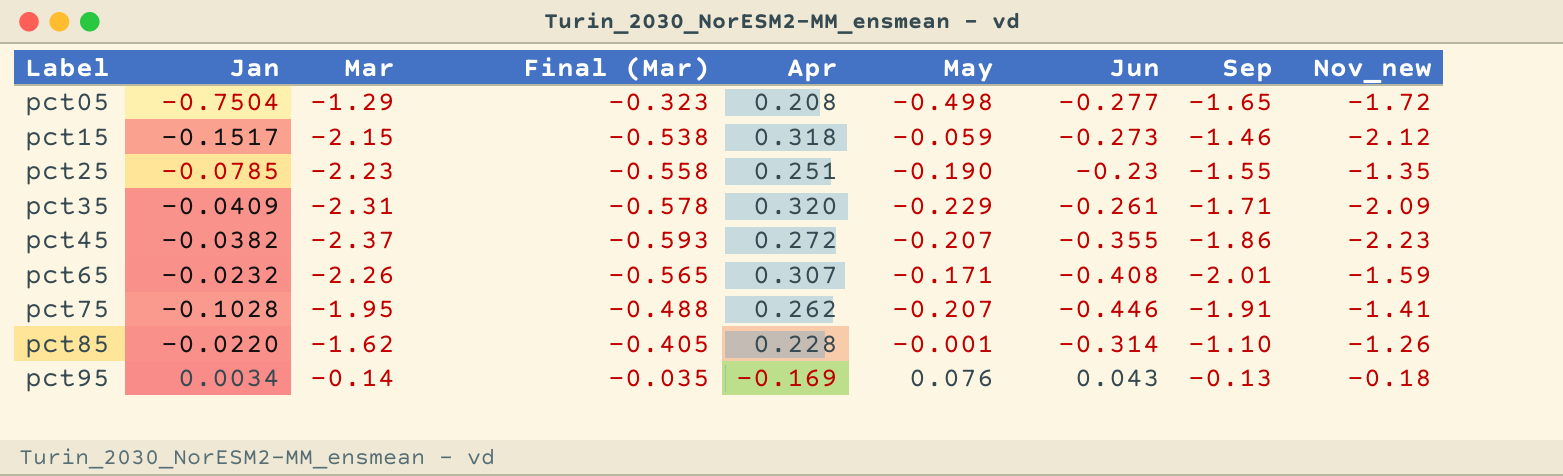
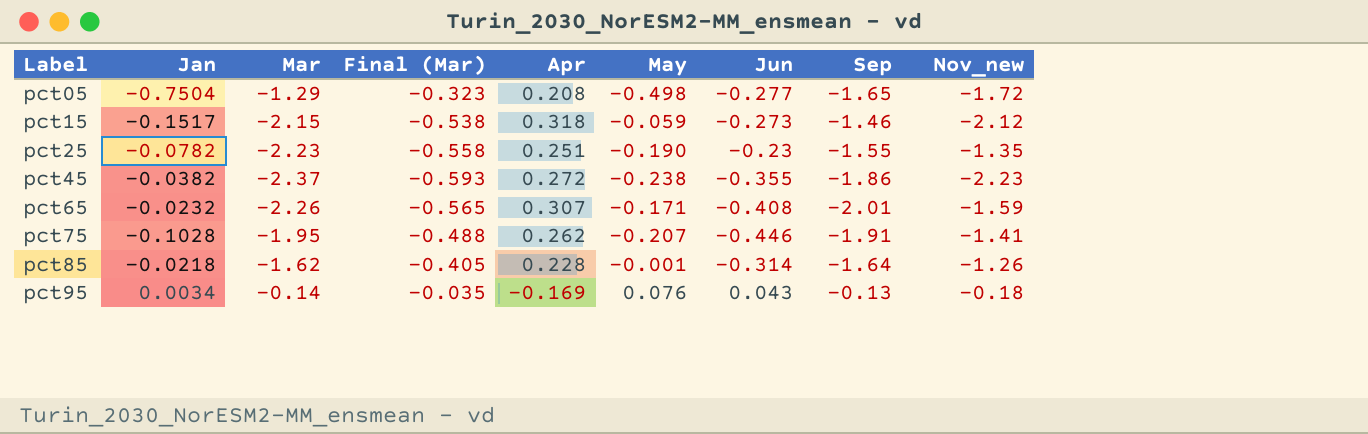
row pct35: -0.0409 | -2.31 | -0.578 | 0.320 | -0.229 | -0.261 | -1.71 | -2.09 -> none
pct25 | Jan: -0.0785 -> -0.0782
pct45 | May: -0.207 -> -0.238
pct85 | Jan: -0.0220 -> -0.0218
pct85 | Sep: -1.10 -> -1.64

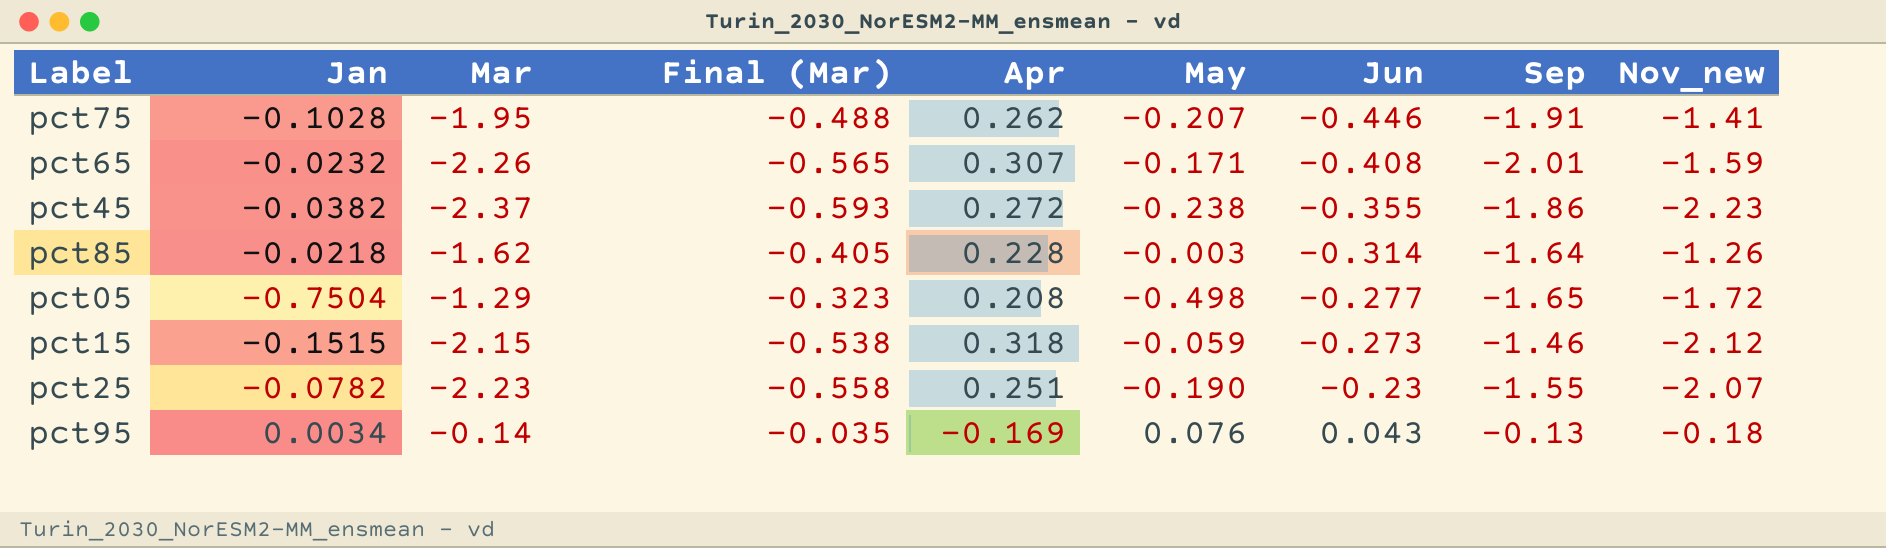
row order: Label ascending -> Jun ascending
pct85 | May: -0.001 -> -0.003
pct15 | Jan: -0.1517 -> -0.1515
pct25 | Nov_new: -1.35 -> -2.07

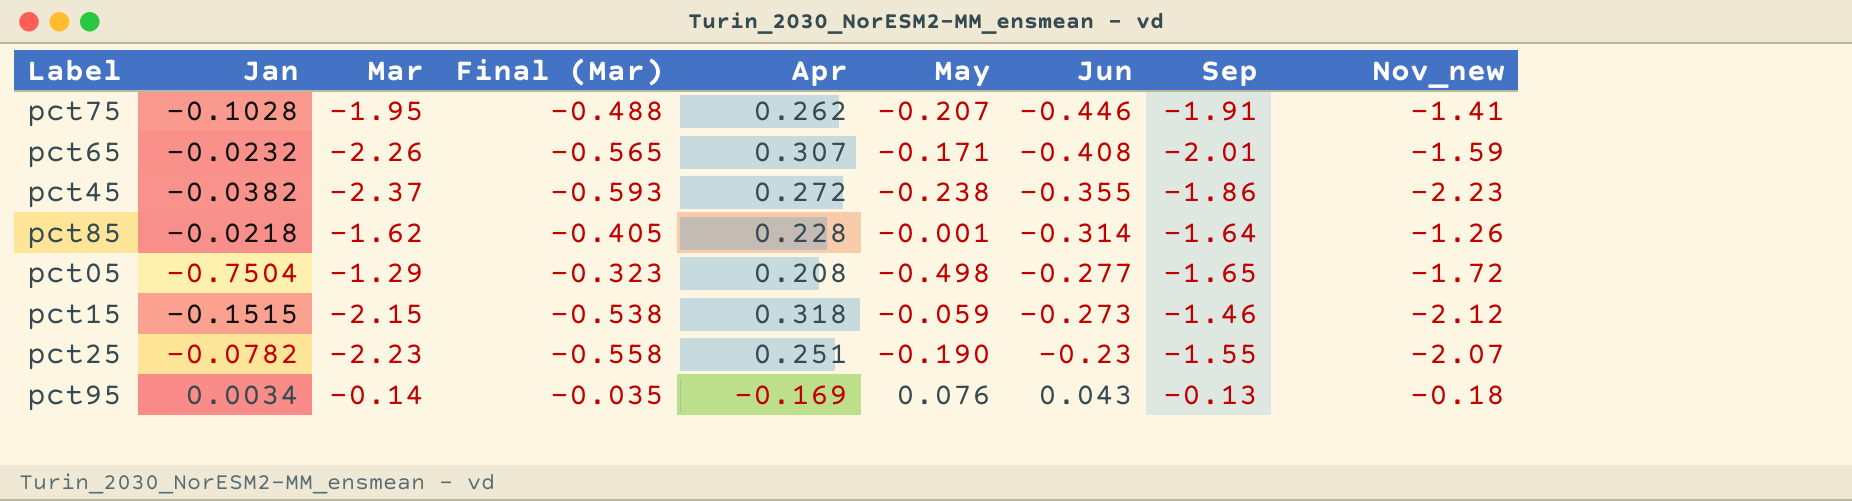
pct85 | May: -0.003 -> -0.001

